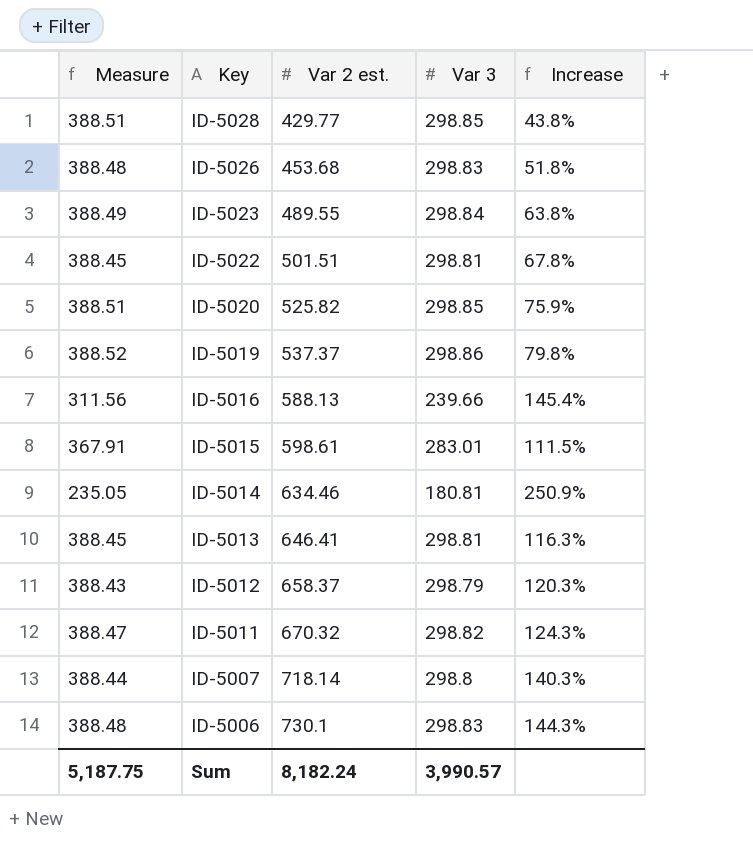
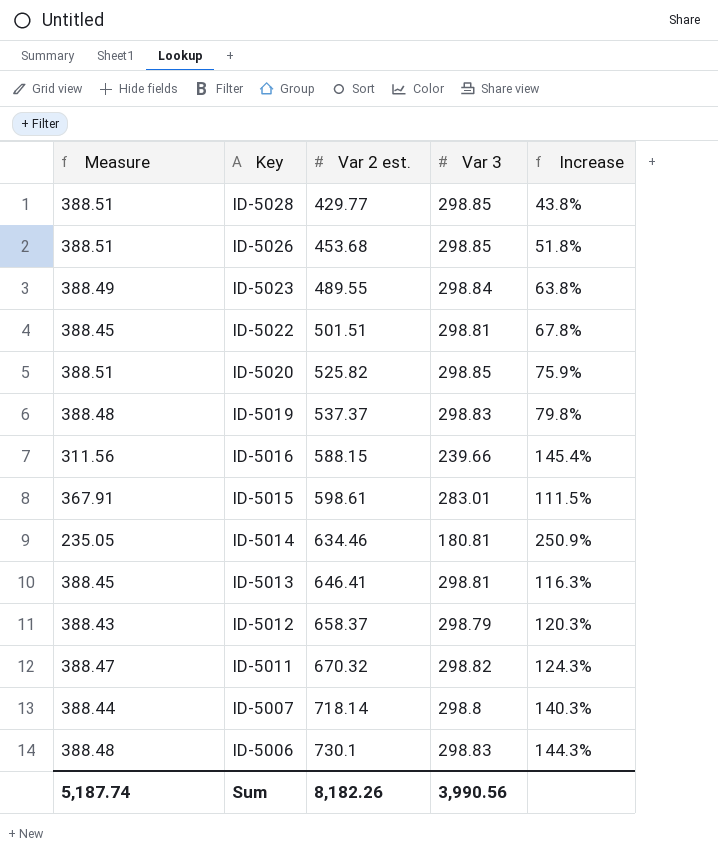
ID-5026 | Measure: 388.48 -> 388.51
ID-5026 | Var 3: 298.83 -> 298.85
ID-5019 | Measure: 388.52 -> 388.48
ID-5019 | Var 3: 298.86 -> 298.83
ID-5016 | Var 2 est.: 588.13 -> 588.15
Sum | Measure: 5,187.75 -> 5,187.74
Sum | Var 2 est.: 8,182.24 -> 8,182.26
Sum | Var 3: 3,990.57 -> 3,990.56

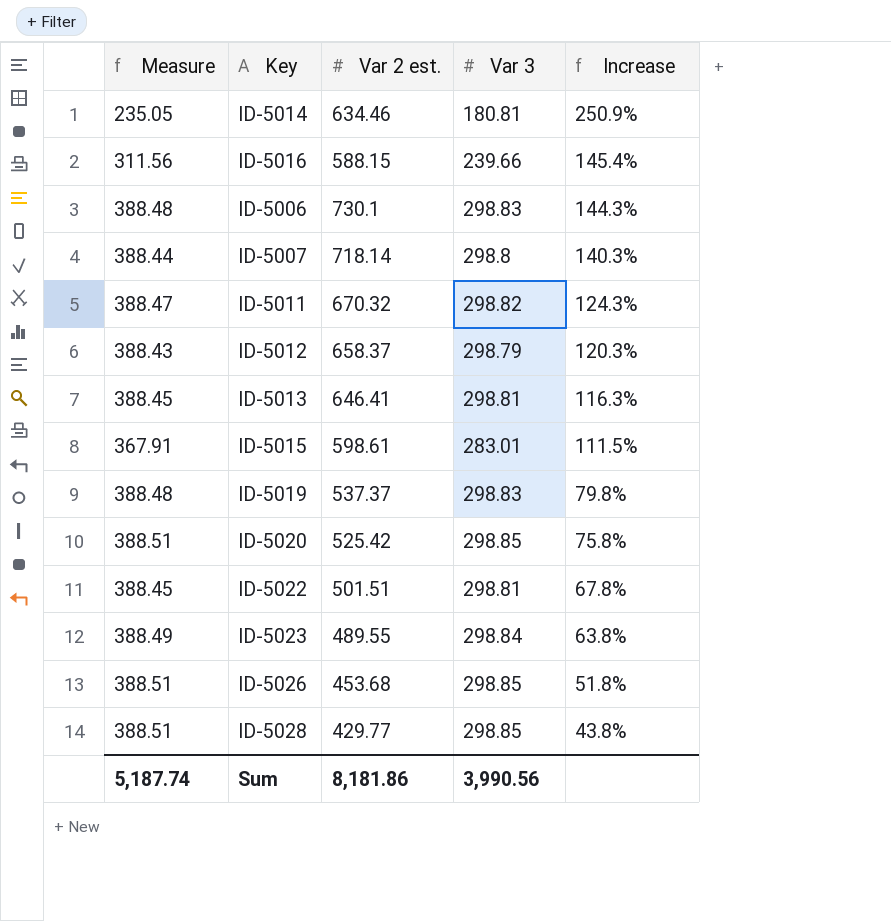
row order: Key descending -> Increase descending
ID-5020 | Var 2 est.: 525.82 -> 525.42
ID-5020 | Increase: 75.9% -> 75.8%
Sum | Var 2 est.: 8,182.26 -> 8,181.86

